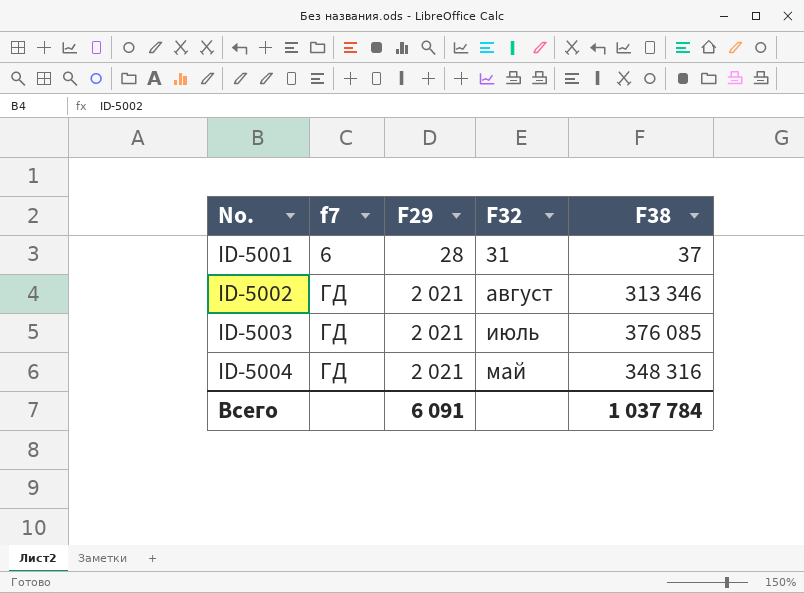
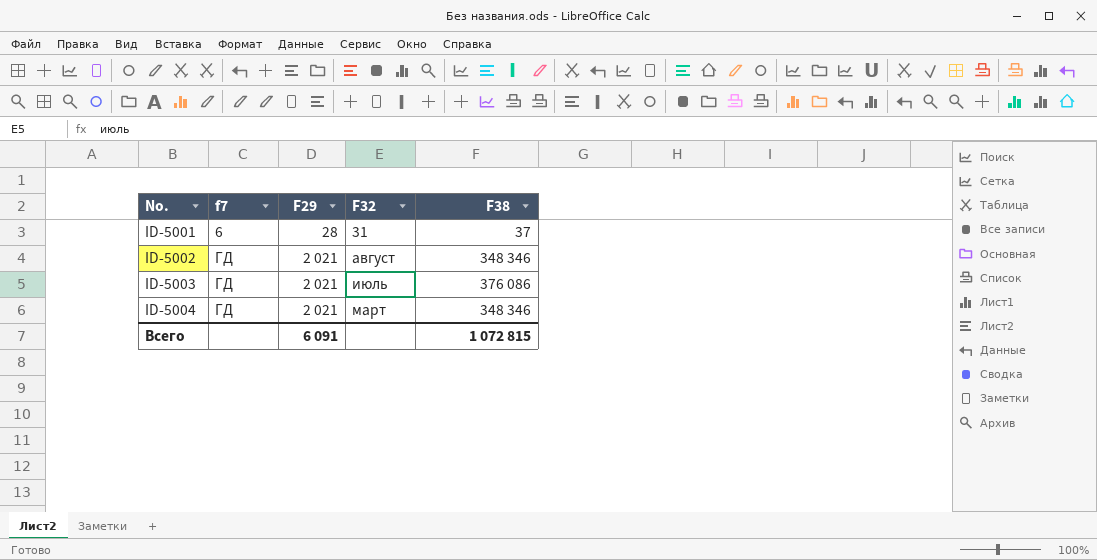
ID-5002 | F38: 313 346 -> 348 346
ID-5003 | F38: 376 085 -> 376 086
ID-5004 | F32: май -> март
ID-5004 | F38: 348 316 -> 348 346
Всего | F38: 1 037 784 -> 1 072 815

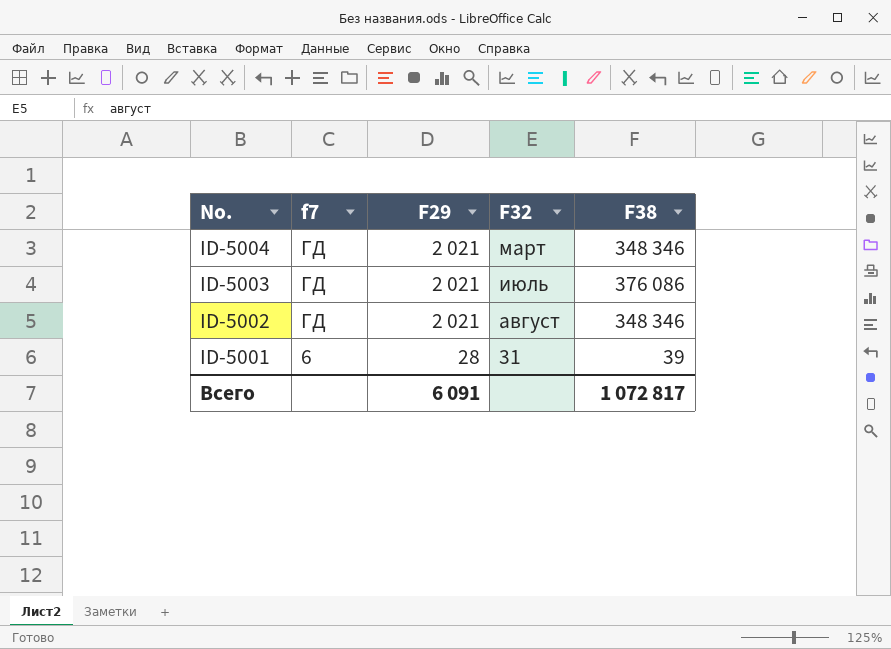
row order: No. ascending -> No. descending
ID-5001 | F38: 37 -> 39
Всего | F38: 1 072 815 -> 1 072 817

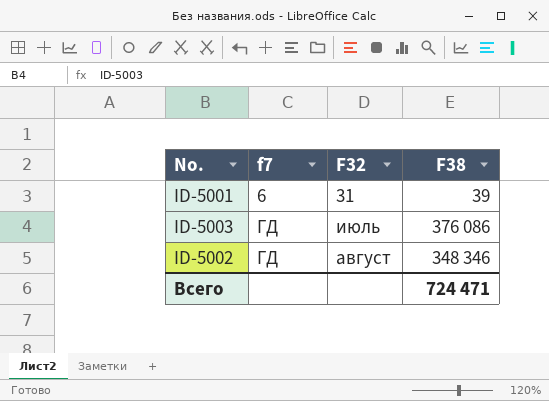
row order: No. descending -> f7 ascending
column F29 | position: 3 -> none
row ID-5004: ГД | 2 021 | март | 348 346 -> none
Всего | F38: 1 072 817 -> 724 471

